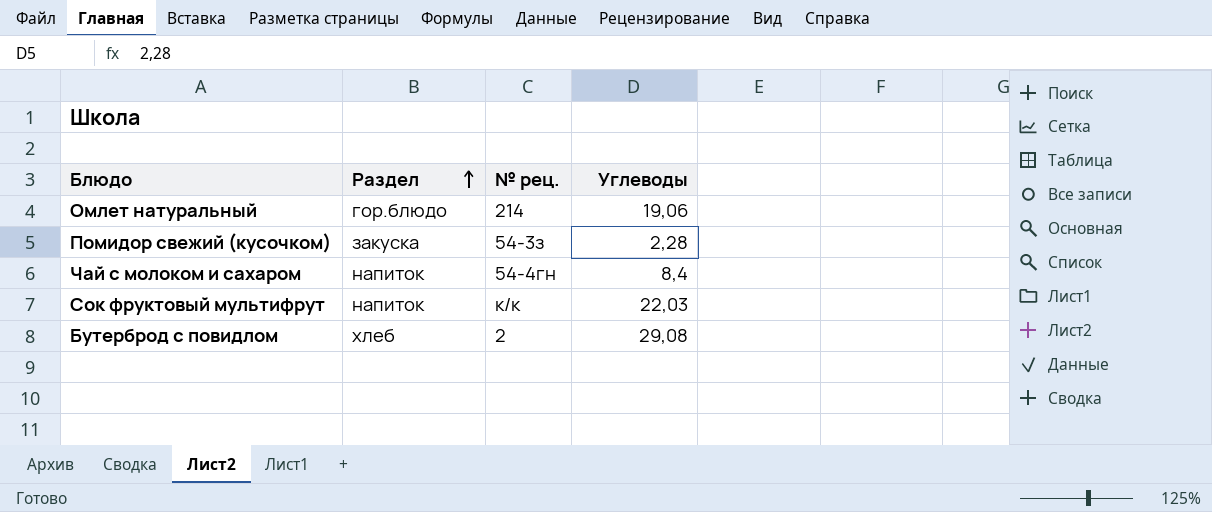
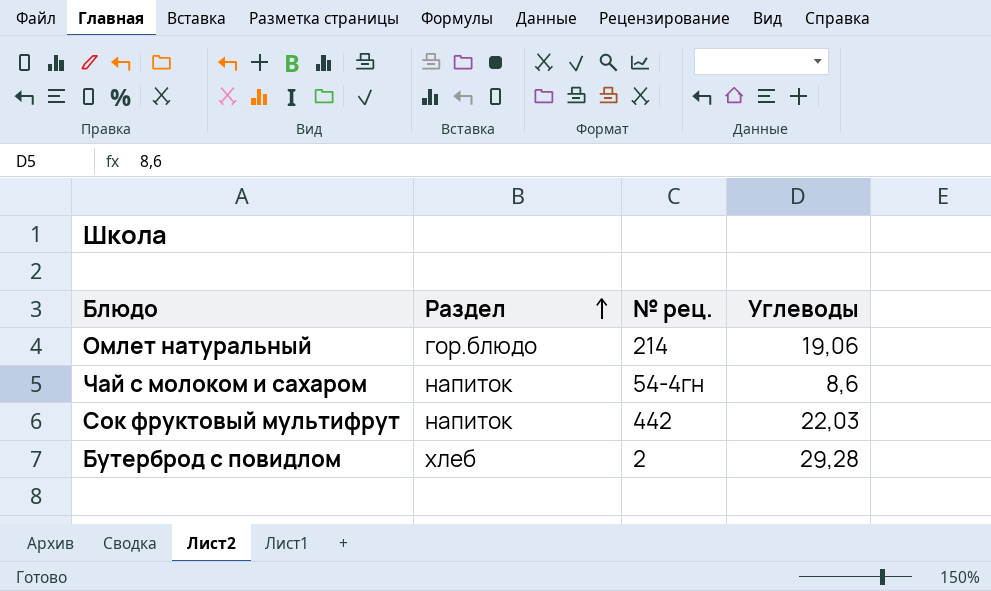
row Помидор свежий (кусочком): закуска | 54-3з | 2,28 -> none
Чай с молоком и сахаром | Углеводы: 8,4 -> 8,6
Сок фруктовый мультифрут | № рец.: к/к -> 442
Бутерброд с повидлом | Углеводы: 29,08 -> 29,28

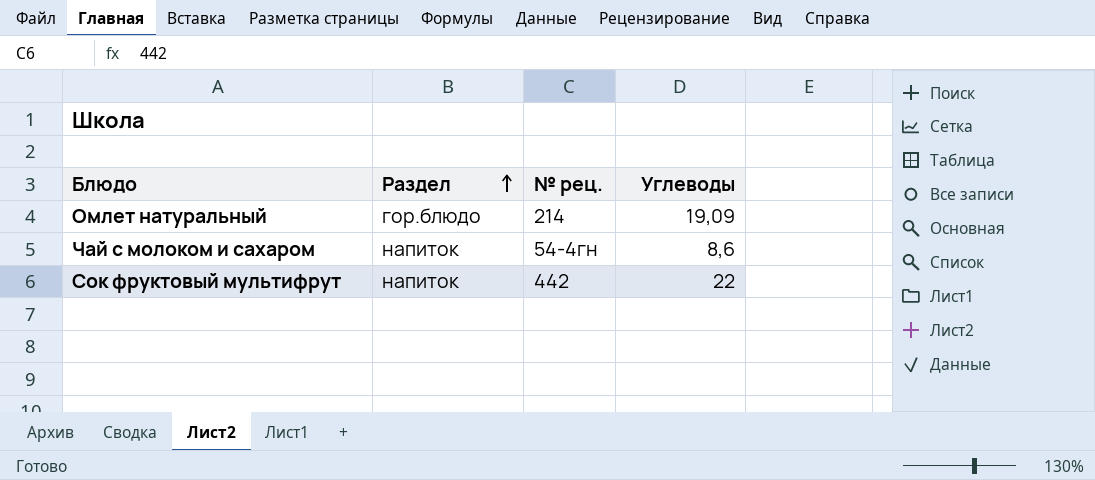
row Бутерброд с повидлом: хлеб | 2 | 29,28 -> none
Омлет натуральный | Углеводы: 19,06 -> 19,09
Сок фруктовый мультифрут | Углеводы: 22,03 -> 22

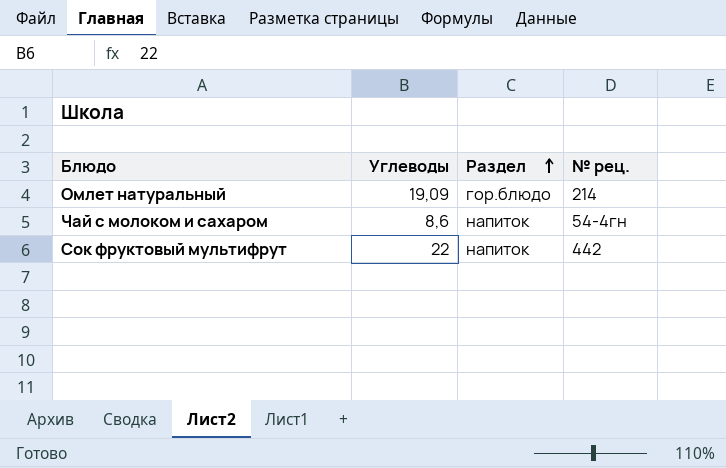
column Углеводы | position: 4 -> 2

